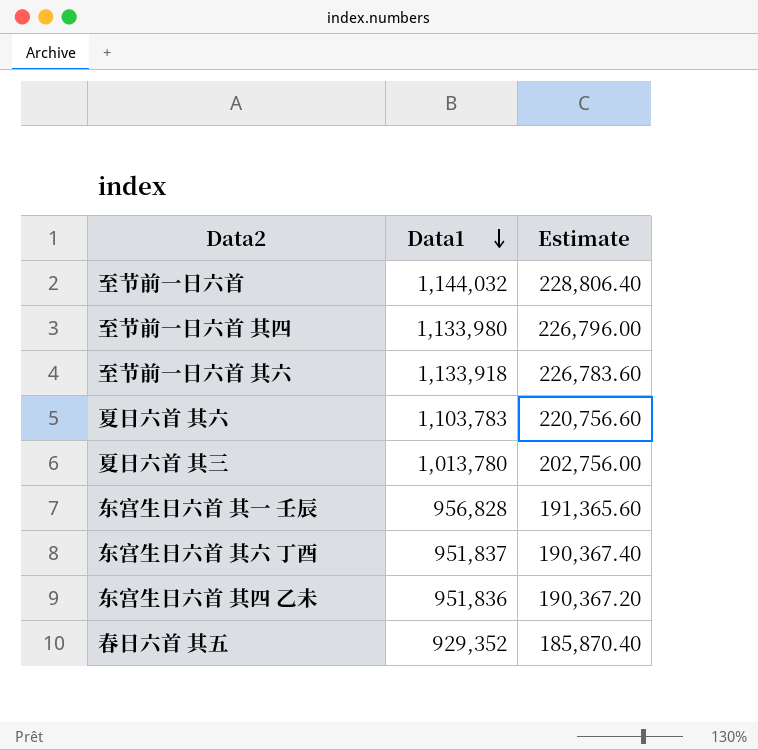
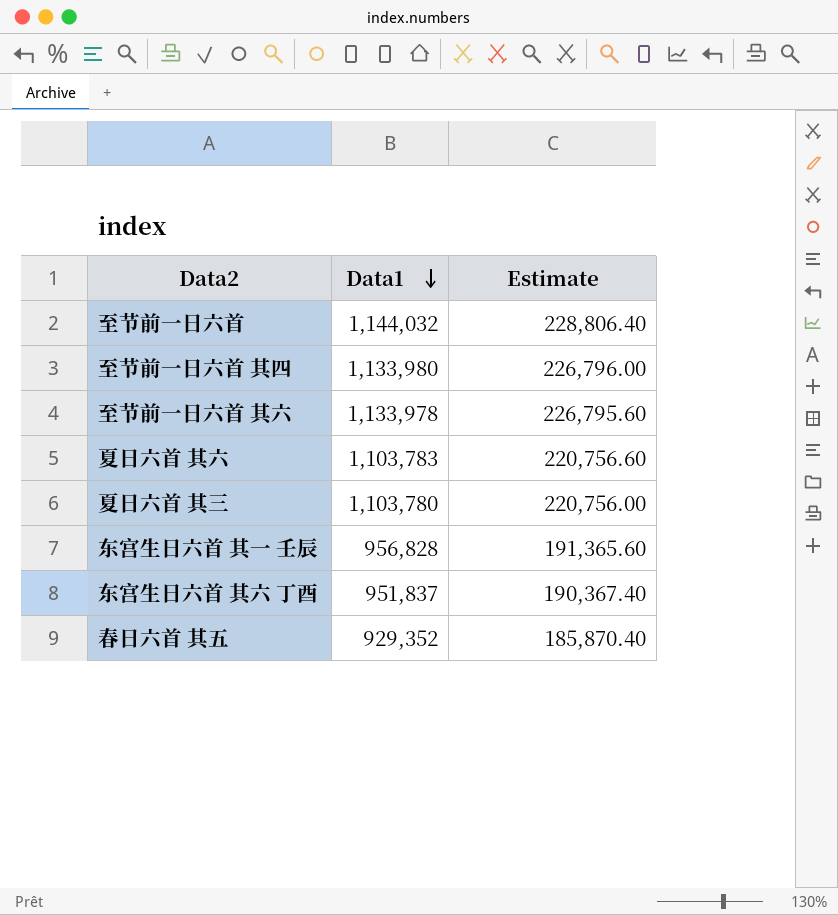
row 东宫生日六首 其四 乙未: 951,836 | 190,367.20 -> none
至节前一日六首 其六 | Data1: 1,133,918 -> 1,133,978
至节前一日六首 其六 | Estimate: 226,783.60 -> 226,795.60
夏日六首 其三 | Data1: 1,013,780 -> 1,103,780
夏日六首 其三 | Estimate: 202,756.00 -> 220,756.00

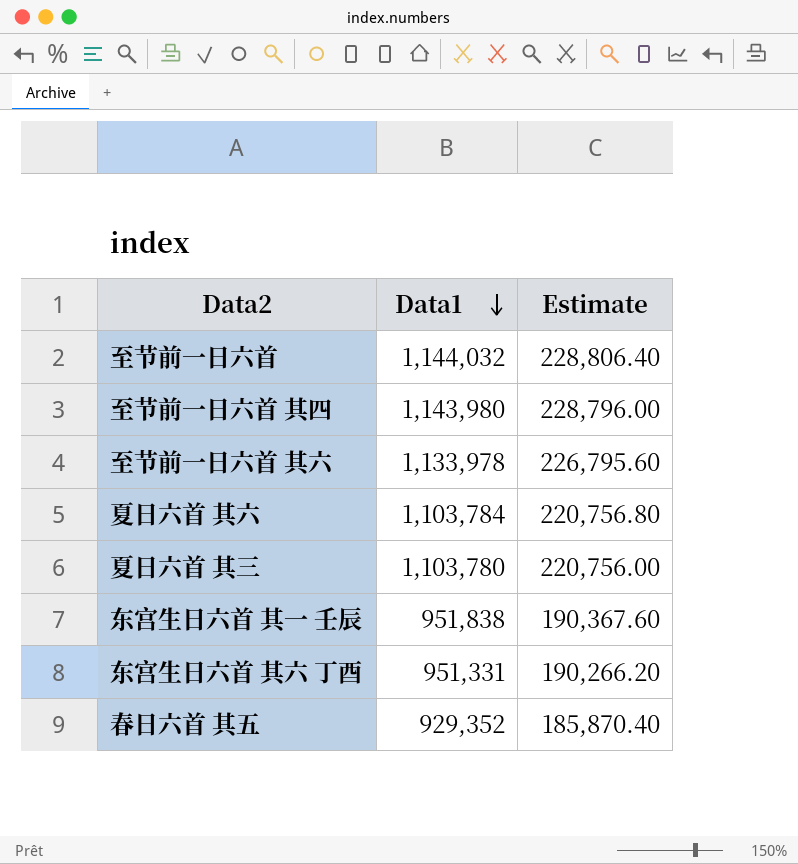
至节前一日六首 其四 | Data1: 1,133,980 -> 1,143,980
至节前一日六首 其四 | Estimate: 226,796.00 -> 228,796.00
夏日六首 其六 | Data1: 1,103,783 -> 1,103,784
夏日六首 其六 | Estimate: 220,756.60 -> 220,756.80
东宫生日六首 其一 壬辰 | Data1: 956,828 -> 951,838
东宫生日六首 其一 壬辰 | Estimate: 191,365.60 -> 190,367.60
东宫生日六首 其六 丁酉 | Data1: 951,837 -> 951,331
东宫生日六首 其六 丁酉 | Estimate: 190,367.40 -> 190,266.20

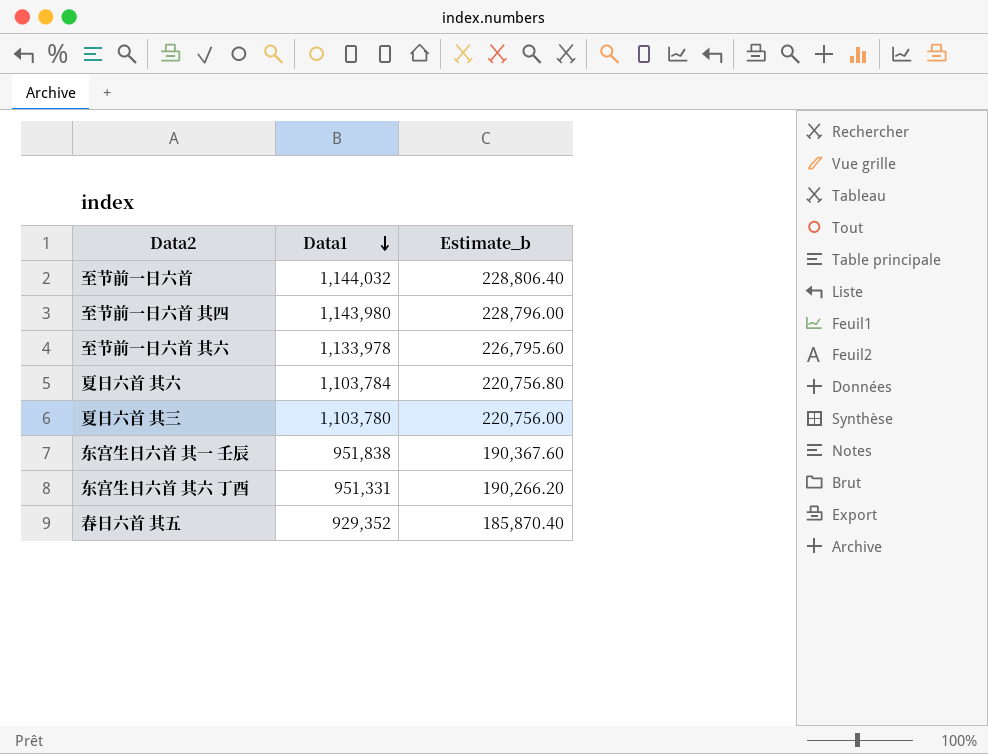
column name: Estimate -> Estimate_b

